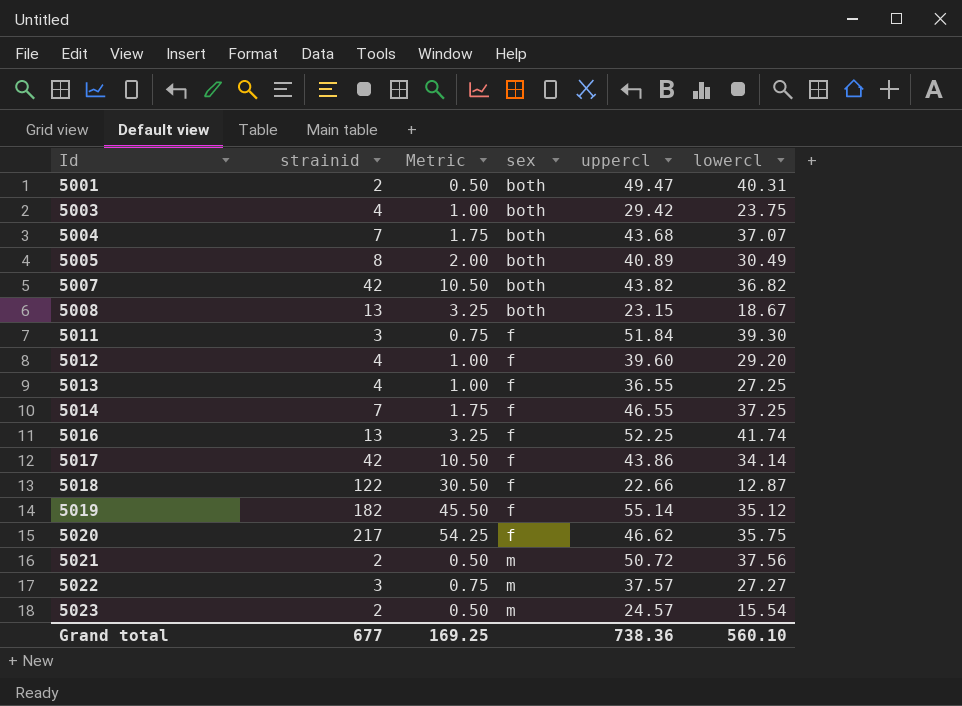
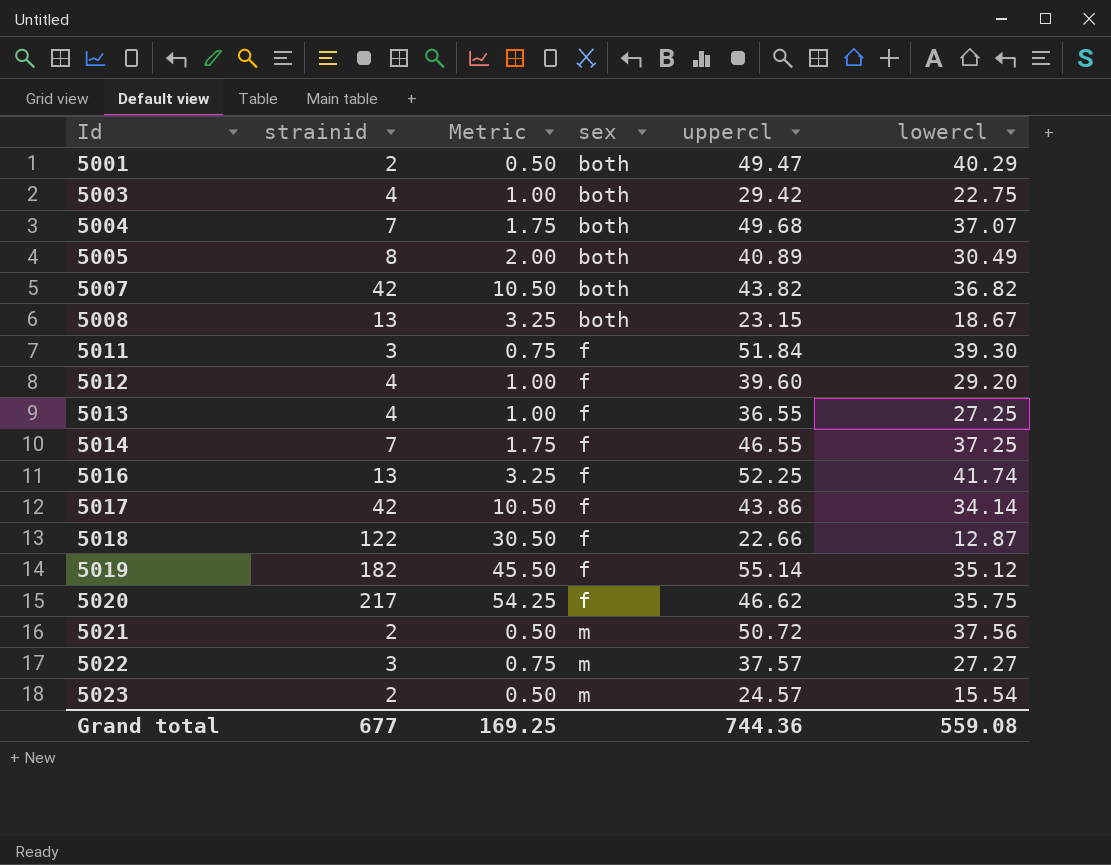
5001 | lowercl: 40.31 -> 40.29
5003 | lowercl: 23.75 -> 22.75
5004 | uppercl: 43.68 -> 49.68
Grand total | uppercl: 738.36 -> 744.36
Grand total | lowercl: 560.10 -> 559.08

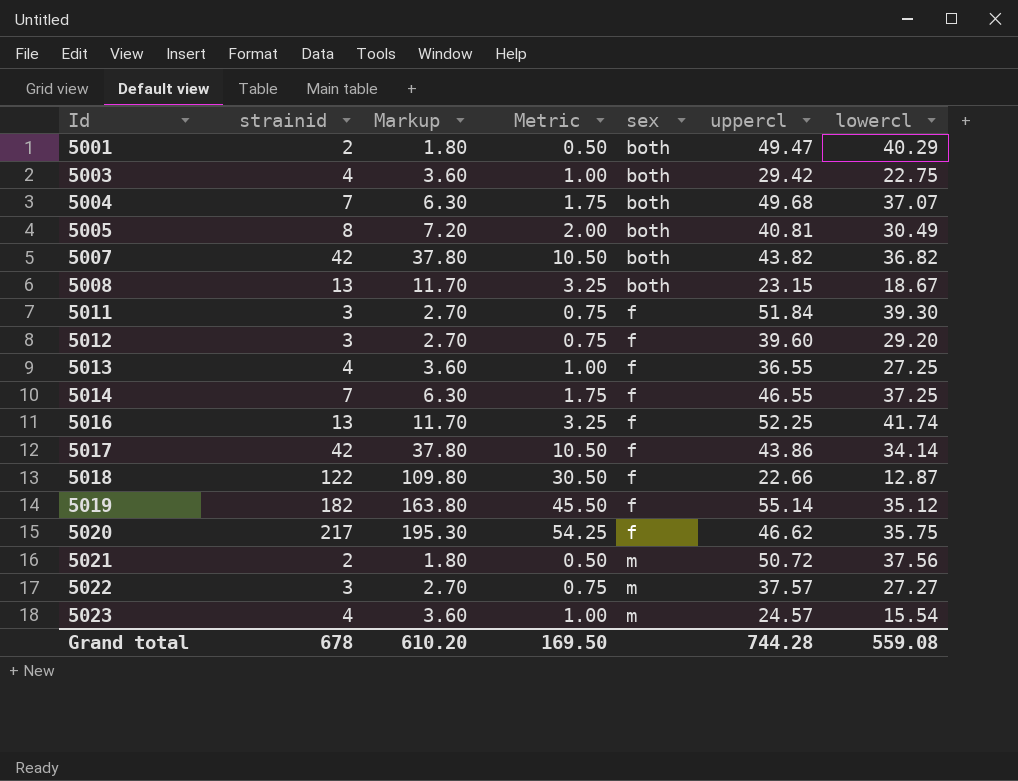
column Markup | formula: none -> [strainid] * 0.9
5005 | uppercl: 40.89 -> 40.81
5012 | strainid: 4 -> 3
5012 | Metric: 1.00 -> 0.75
5023 | strainid: 2 -> 4
5023 | Metric: 0.50 -> 1.00
Grand total | strainid: 677 -> 678
Grand total | Metric: 169.25 -> 169.50
Grand total | uppercl: 744.36 -> 744.28

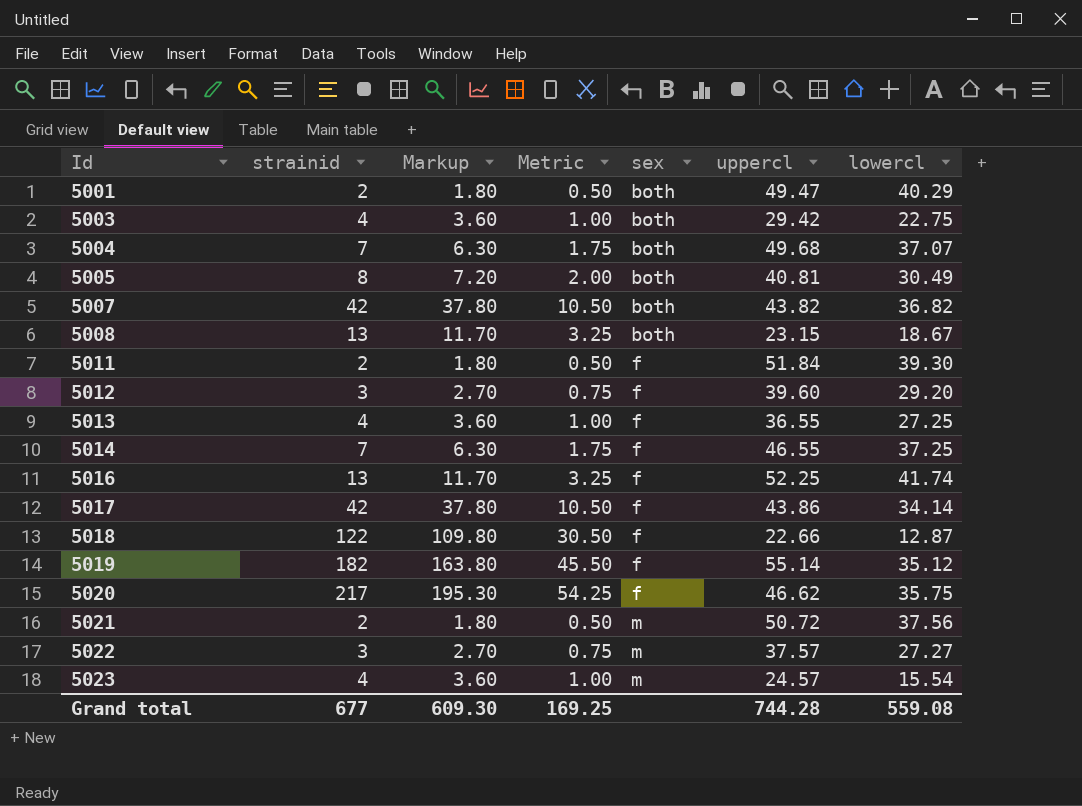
5011 | strainid: 3 -> 2
5011 | Markup: 2.70 -> 1.80
5011 | Metric: 0.75 -> 0.50
Grand total | strainid: 678 -> 677
Grand total | Markup: 610.20 -> 609.30
Grand total | Metric: 169.50 -> 169.25

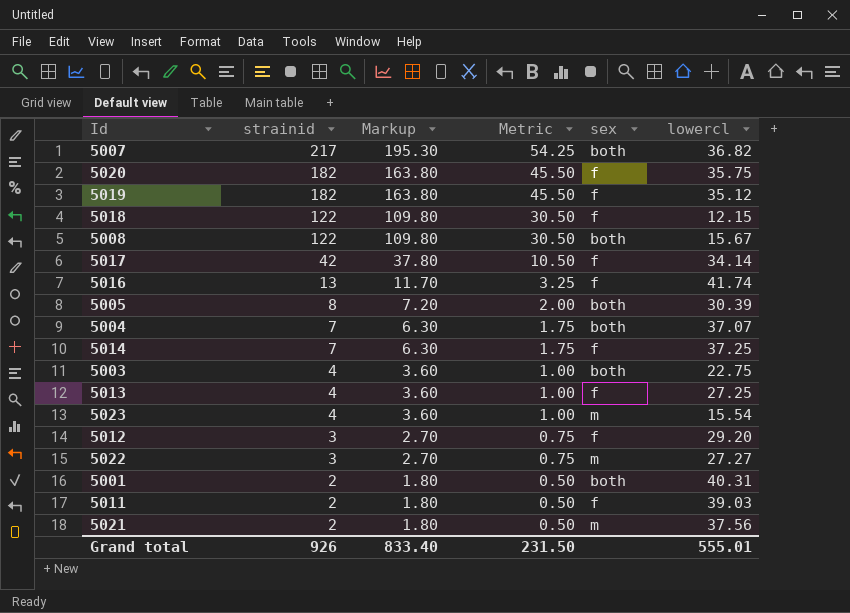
row order: Id ascending -> strainid descending
column uppercl | position: 6 -> none
5007 | strainid: 42 -> 217
5007 | Markup: 37.80 -> 195.30
5007 | Metric: 10.50 -> 54.25
5020 | strainid: 217 -> 182
5020 | Markup: 195.30 -> 163.80
5020 | Metric: 54.25 -> 45.50
5018 | lowercl: 12.87 -> 12.15
5008 | strainid: 13 -> 122
5008 | Markup: 11.70 -> 109.80
5008 | Metric: 3.25 -> 30.50
5008 | lowercl: 18.67 -> 15.67
5005 | lowercl: 30.49 -> 30.39
5001 | lowercl: 40.29 -> 40.31
5011 | lowercl: 39.30 -> 39.03
Grand total | strainid: 677 -> 926
Grand total | Markup: 609.30 -> 833.40
Grand total | Metric: 169.25 -> 231.50
Grand total | lowercl: 559.08 -> 555.01

